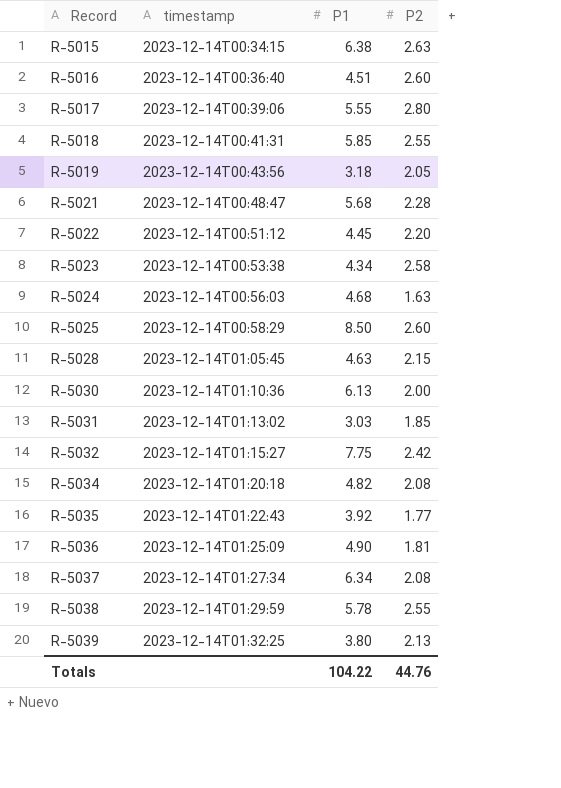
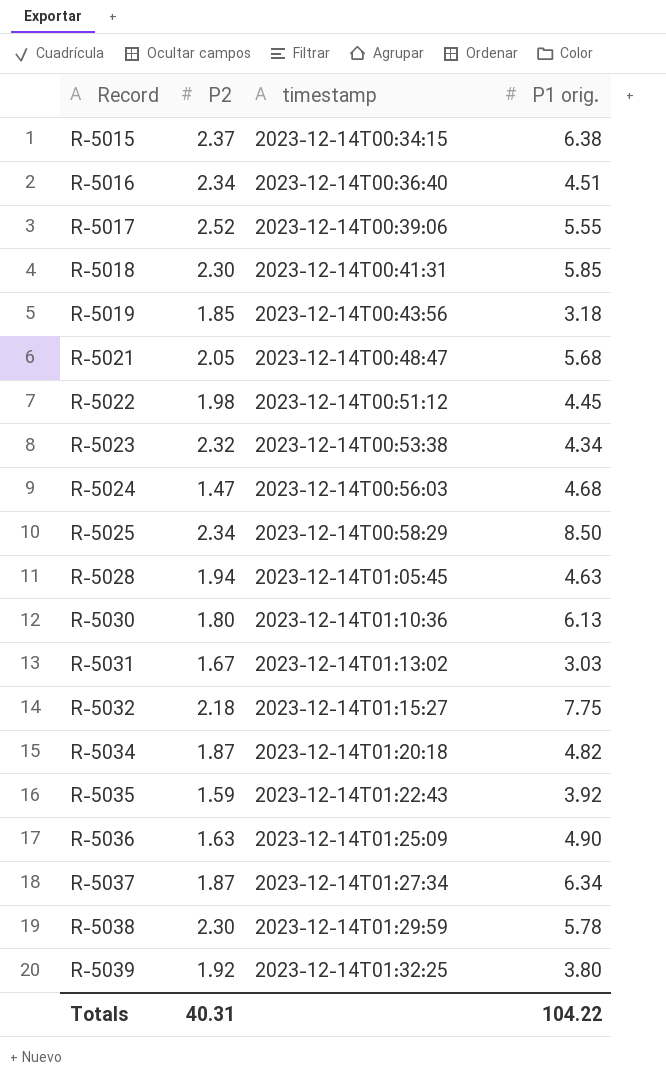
column P2 | position: 4 -> 2
column name: P1 -> P1 orig.
R-5015 | P2: 2.63 -> 2.37
R-5016 | P2: 2.60 -> 2.34
R-5017 | P2: 2.80 -> 2.52
R-5018 | P2: 2.55 -> 2.30
R-5019 | P2: 2.05 -> 1.85
R-5021 | P2: 2.28 -> 2.05
R-5022 | P2: 2.20 -> 1.98
R-5023 | P2: 2.58 -> 2.32
R-5024 | P2: 1.63 -> 1.47
R-5025 | P2: 2.60 -> 2.34
R-5028 | P2: 2.15 -> 1.94
R-5030 | P2: 2.00 -> 1.80
R-5031 | P2: 1.85 -> 1.67
R-5032 | P2: 2.42 -> 2.18
R-5034 | P2: 2.08 -> 1.87
R-5035 | P2: 1.77 -> 1.59
R-5036 | P2: 1.81 -> 1.63
R-5037 | P2: 2.08 -> 1.87
R-5038 | P2: 2.55 -> 2.30
R-5039 | P2: 2.13 -> 1.92
Totals | P2: 44.76 -> 40.31

